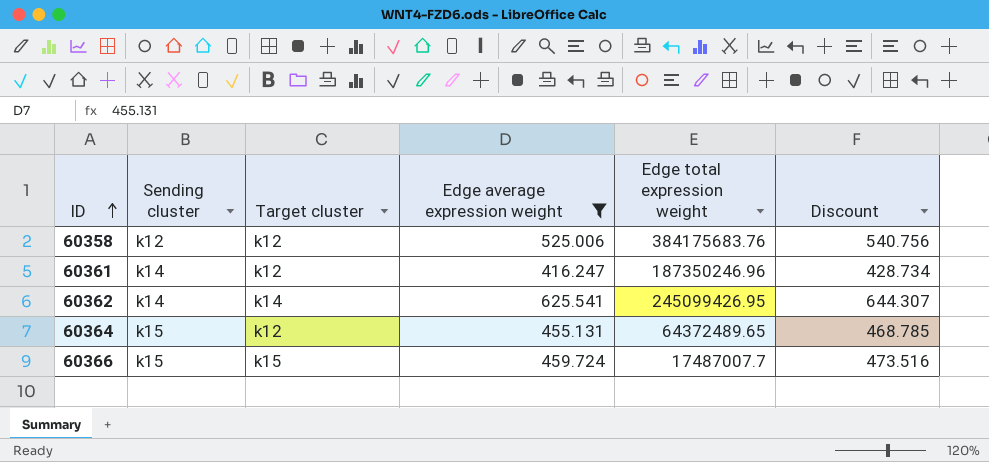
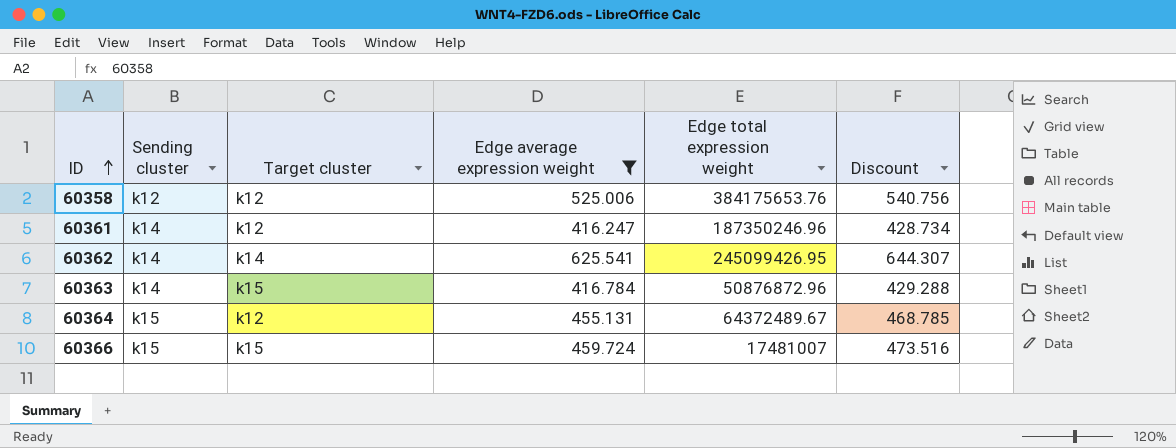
60358 | Edge total expression weight: 384175683.76 -> 384175653.76
row 60363: none -> k14 | k15 | 416.784 | 50876872.96 | 429.288
60364 | Edge total expression weight: 64372489.65 -> 64372489.67
60366 | Edge total expression weight: 17487007.7 -> 17481007

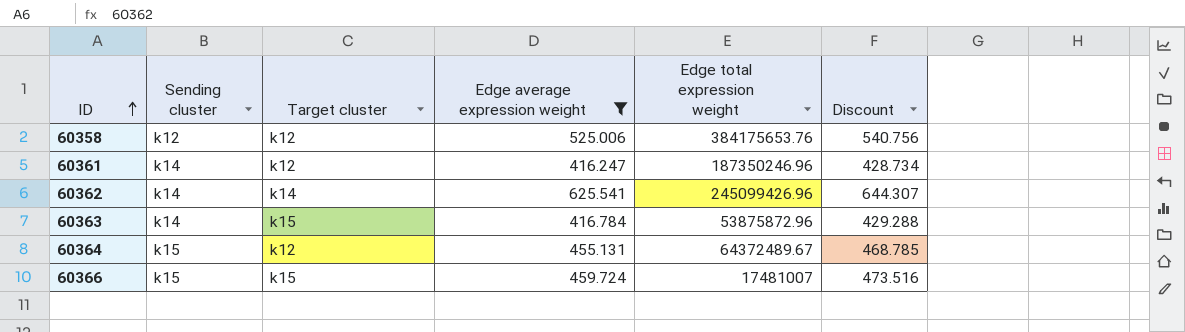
60362 | Edge total expression weight: 245099426.95 -> 245099426.96
60363 | Edge total expression weight: 50876872.96 -> 53875872.96

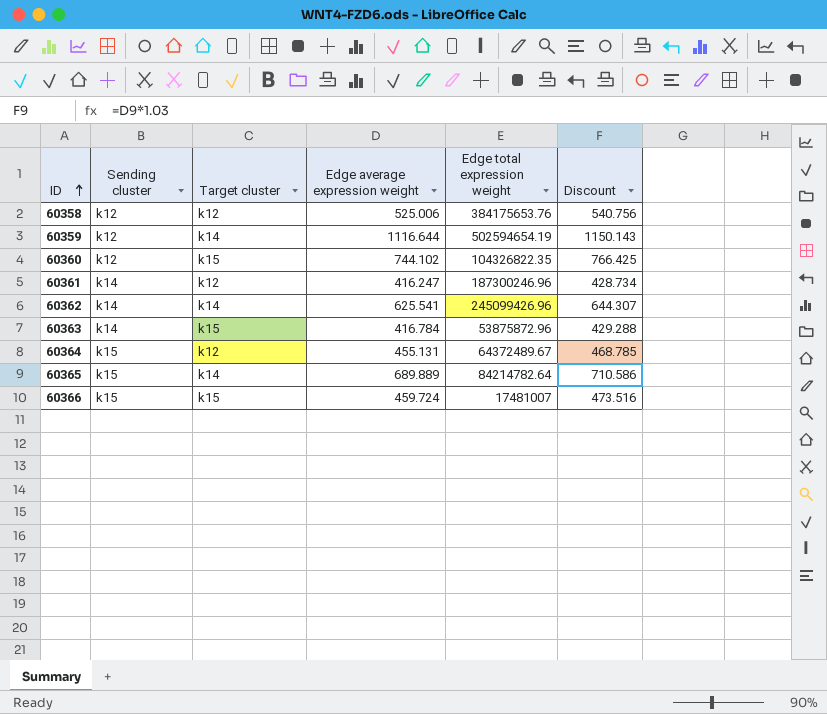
filter: Edge average expression weight <= 625.541 -> none
60361 | Edge total expression weight: 187350246.96 -> 187300246.96

